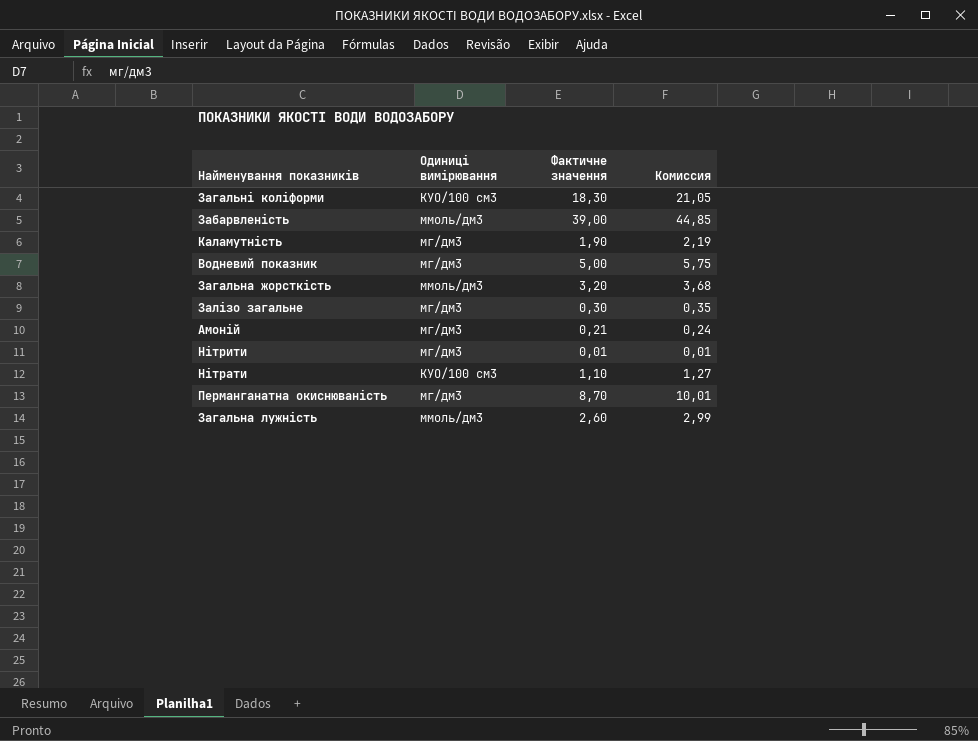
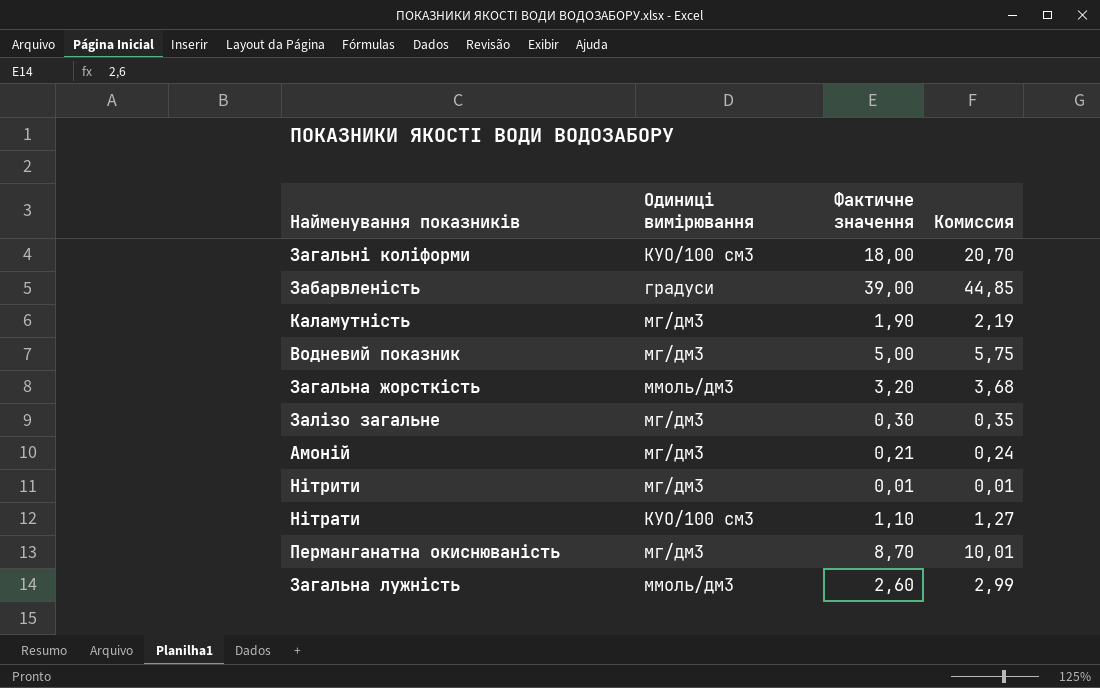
Загальні коліформи | Фактичне значення: 18,30 -> 18,00
Загальні коліформи | Комиссия: 21,05 -> 20,70
Забарвленість | Одиниці вимірювання: ммоль/дм3 -> градуси

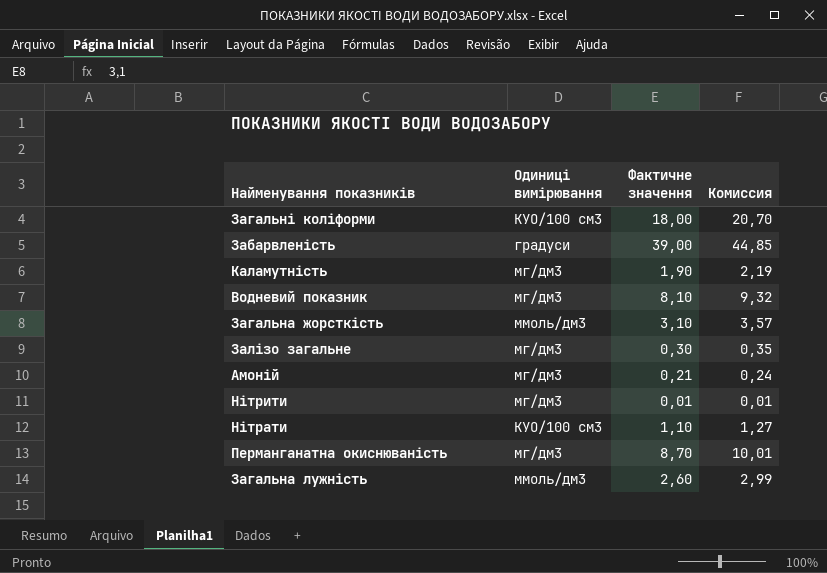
Водневий показник | Фактичне значення: 5,00 -> 8,10
Водневий показник | Комиссия: 5,75 -> 9,32
Загальна жорсткість | Фактичне значення: 3,20 -> 3,10
Загальна жорсткість | Комиссия: 3,68 -> 3,57

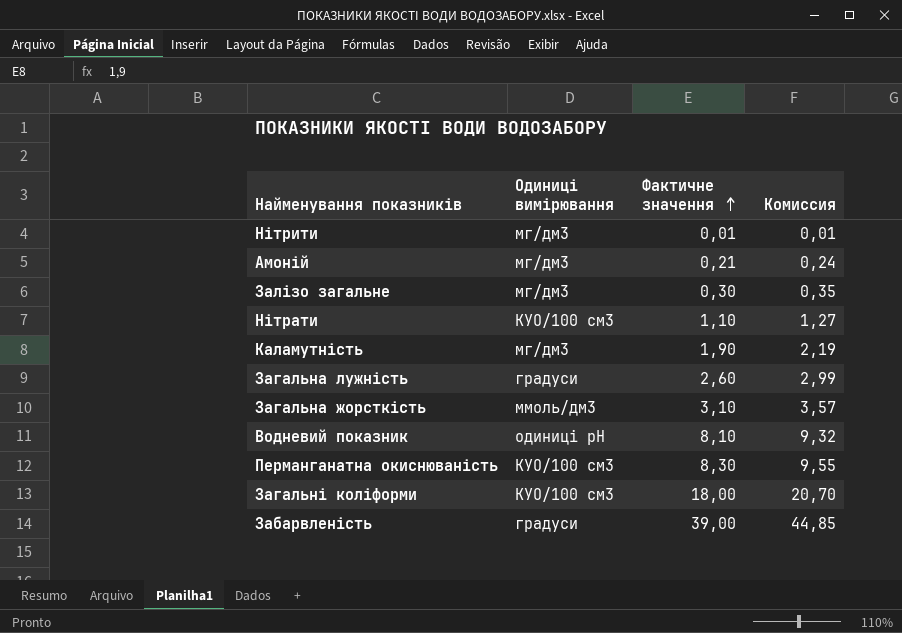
row order: none -> Фактичне значення ascending
Загальна лужність | Одиниці вимірювання: ммоль/дм3 -> градуси
Водневий показник | Одиниці вимірювання: мг/дм3 -> одиниці pH
Перманганатна окиснюваність | Одиниці вимірювання: мг/дм3 -> КУО/100 см3
Перманганатна окиснюваність | Фактичне значення: 8,70 -> 8,30
Перманганатна окиснюваність | Комиссия: 10,01 -> 9,55

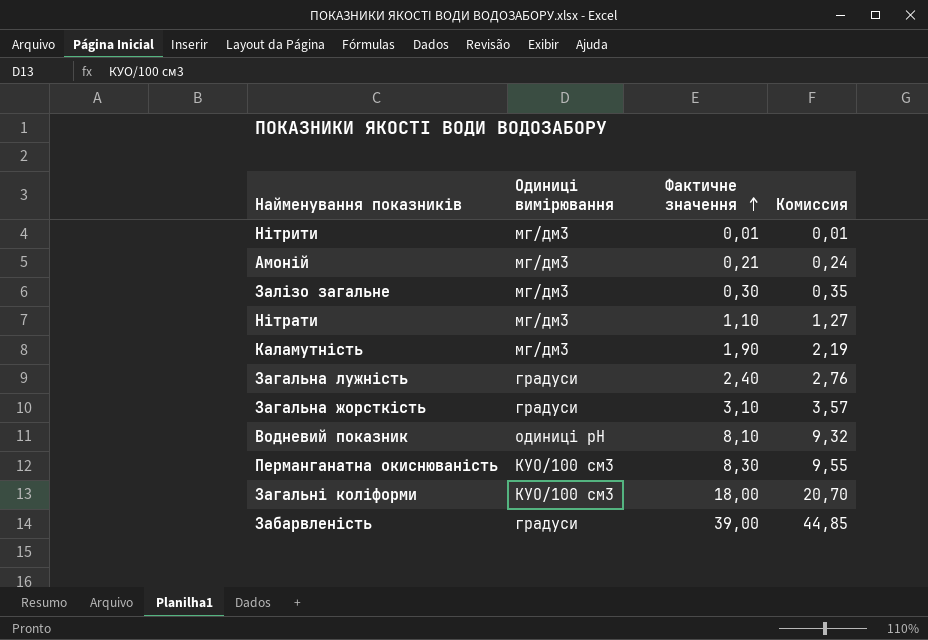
Нітрати | Одиниці вимірювання: КУО/100 см3 -> мг/дм3
Загальна лужність | Фактичне значення: 2,60 -> 2,40
Загальна лужність | Комиссия: 2,99 -> 2,76
Загальна жорсткість | Одиниці вимірювання: ммоль/дм3 -> градуси

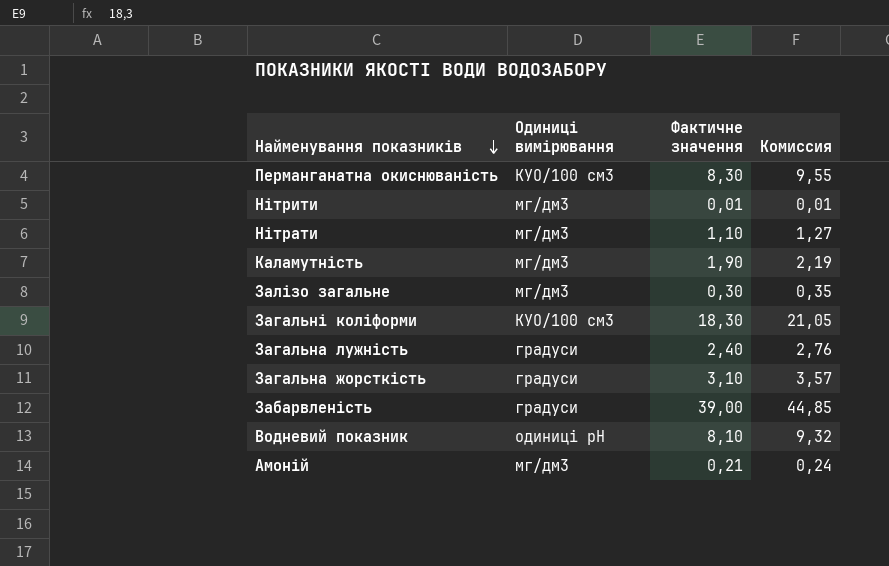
row order: Фактичне значення ascending -> Найменування показників descending
Загальні коліформи | Фактичне значення: 18,00 -> 18,30
Загальні коліформи | Комиссия: 20,70 -> 21,05

